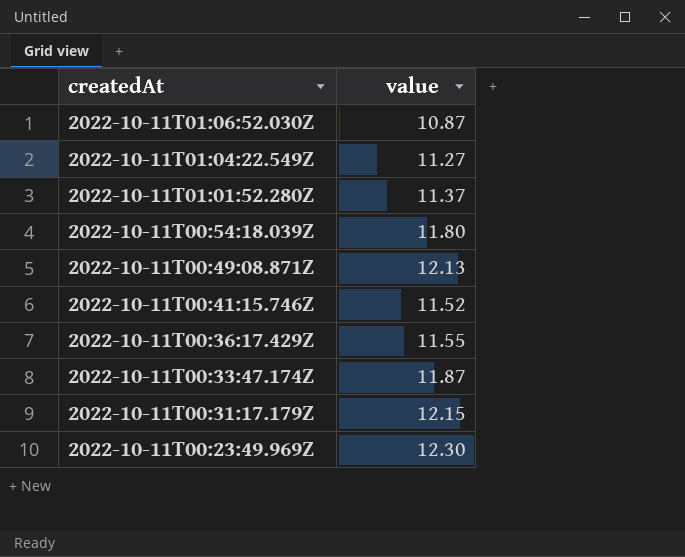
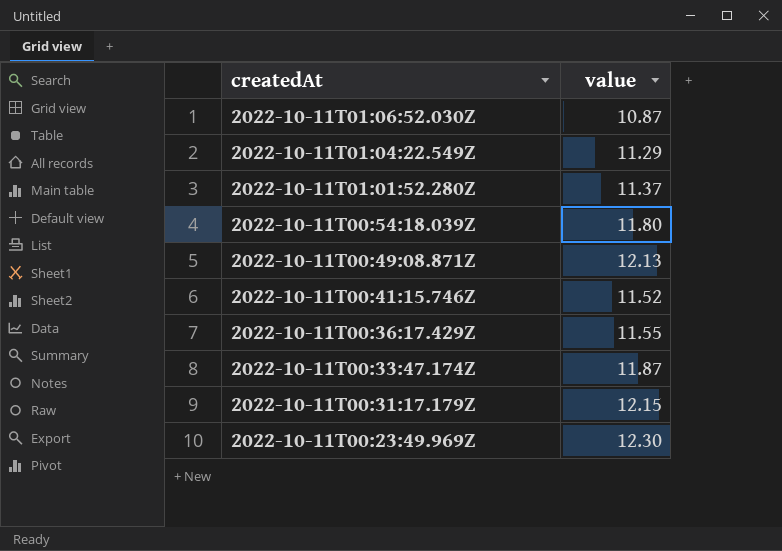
2022-10-11T01:04:22.549Z | value: 11.27 -> 11.29

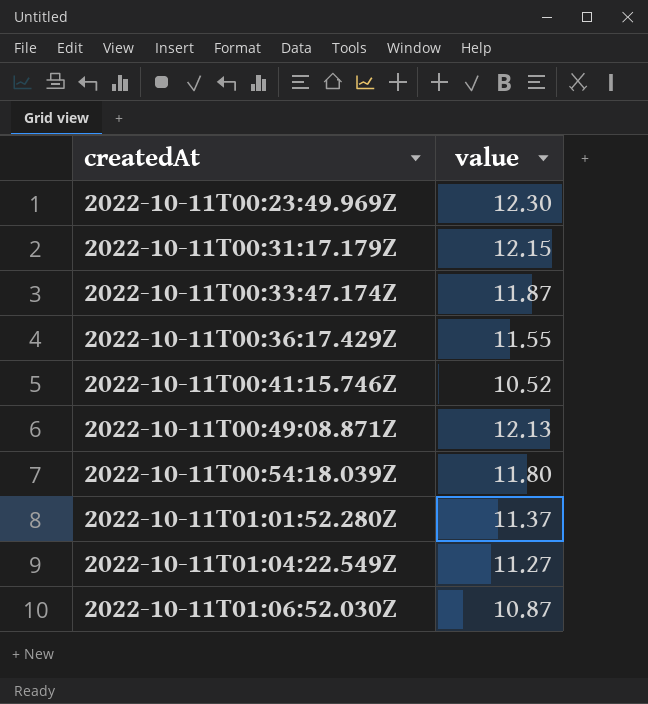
row order: createdAt descending -> createdAt ascending
2022-10-11T00:41:15.746Z | value: 11.52 -> 10.52
2022-10-11T01:04:22.549Z | value: 11.29 -> 11.27

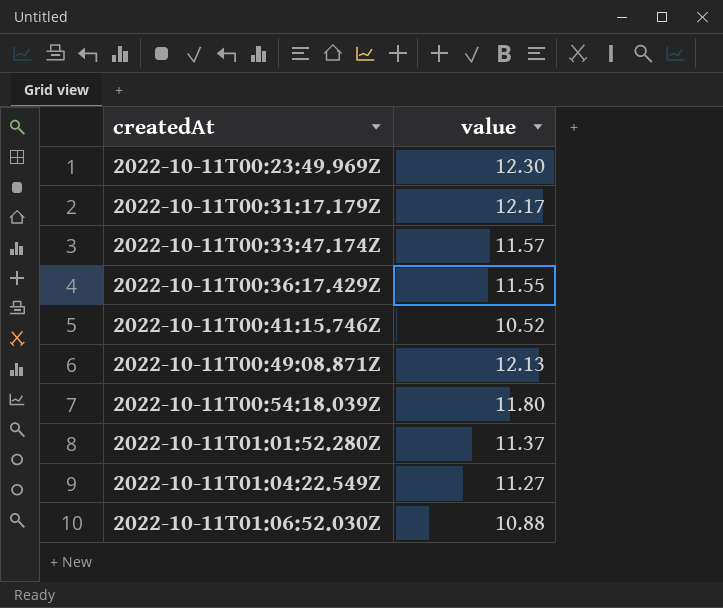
2022-10-11T00:31:17.179Z | value: 12.15 -> 12.17
2022-10-11T00:33:47.174Z | value: 11.87 -> 11.57
2022-10-11T01:06:52.030Z | value: 10.87 -> 10.88

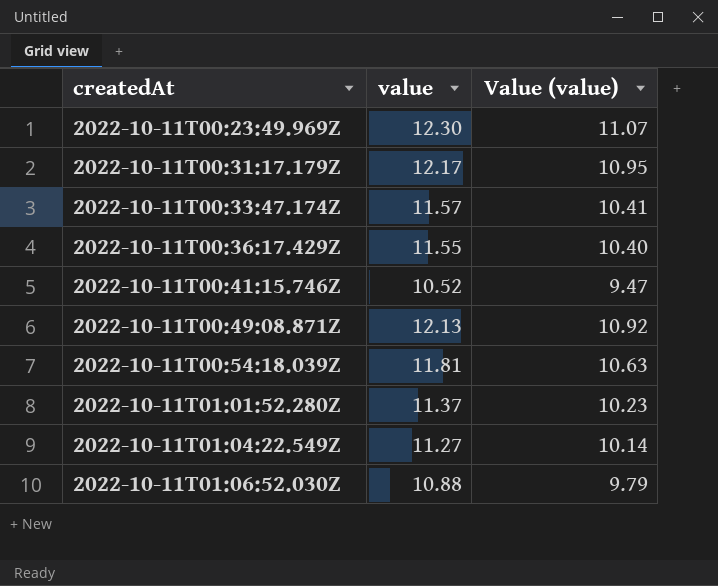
column Value (value) | formula: none -> [value] * 0.9
2022-10-11T00:54:18.039Z | value: 11.80 -> 11.81

